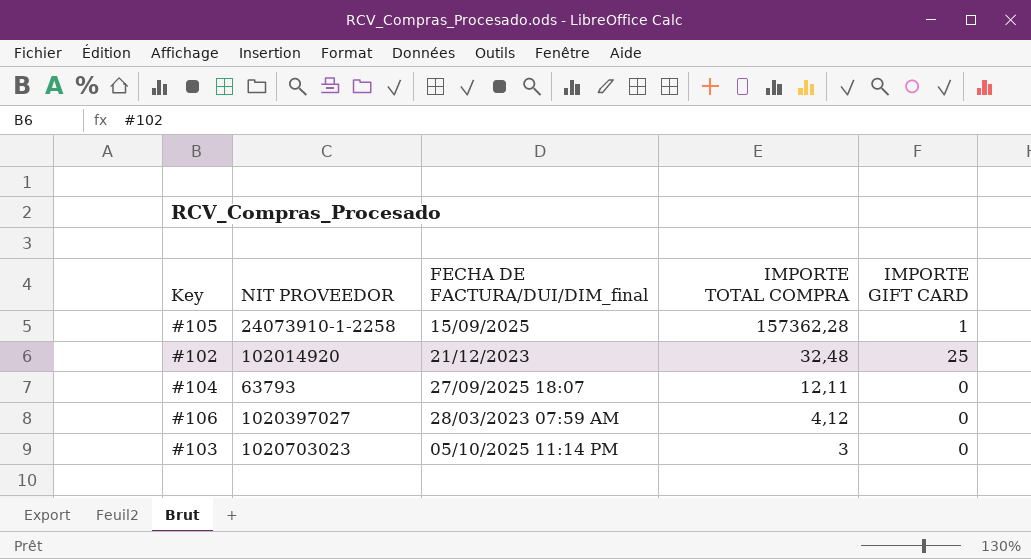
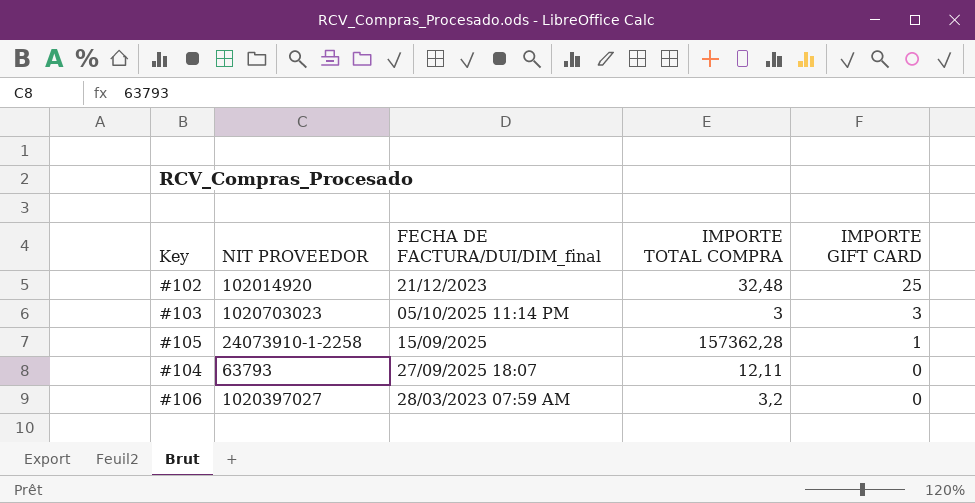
row order: IMPORTE TOTAL COMPRA descending -> IMPORTE GIFT CARD descending
#103 | IMPORTE GIFT CARD: 0 -> 3
#106 | IMPORTE TOTAL COMPRA: 4,12 -> 3,2

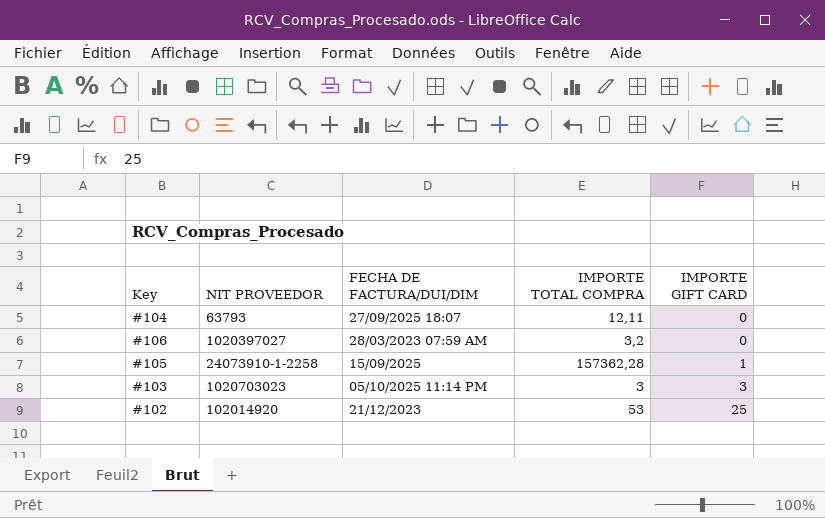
row order: IMPORTE GIFT CARD descending -> IMPORTE GIFT CARD ascending
column name: FECHA DE FACTURA/DUI/DIM_final -> FECHA DE FACTURA/DUI/DIM
#102 | IMPORTE TOTAL COMPRA: 32,48 -> 53

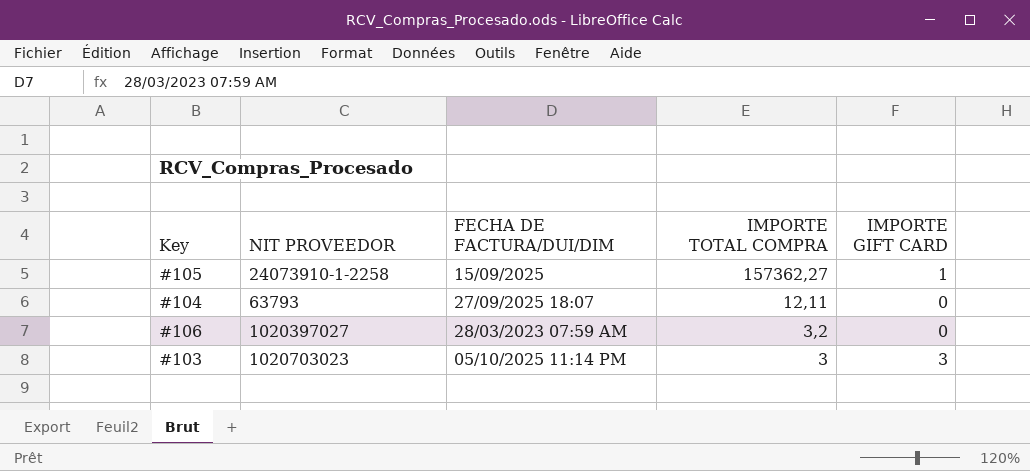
row order: IMPORTE GIFT CARD ascending -> IMPORTE TOTAL COMPRA descending
row #102: 102014920 | 21/12/2023 | 53 | 25 -> none
#105 | IMPORTE TOTAL COMPRA: 157362,28 -> 157362,27

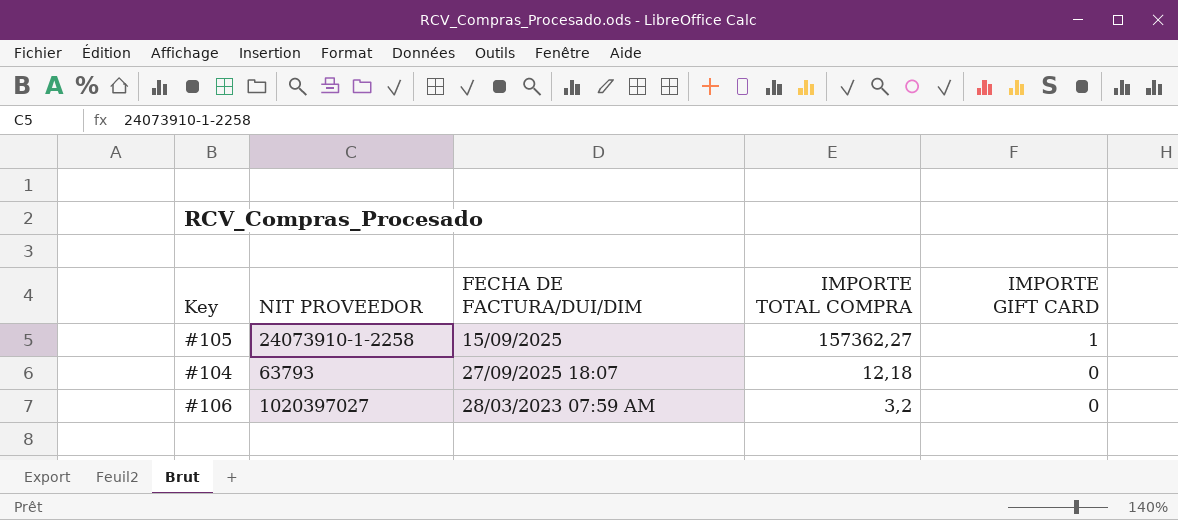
row #103: 1020703023 | 05/10/2025 11:14 PM | 3 | 3 -> none
#104 | IMPORTE TOTAL COMPRA: 12,11 -> 12,18

